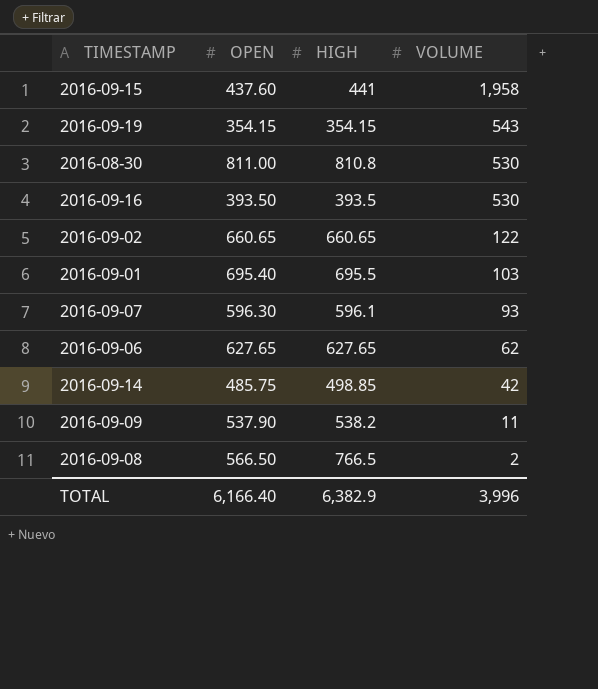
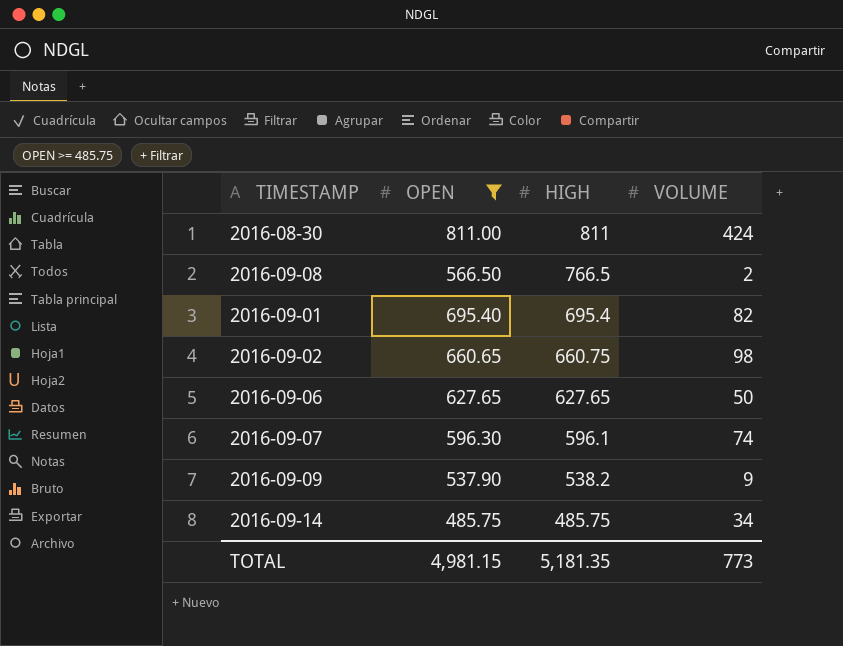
filter: none -> OPEN >= 485.75
row order: VOLUME descending -> HIGH descending
2016-08-30 | HIGH: 810.8 -> 811
2016-08-30 | VOLUME: 530 -> 424
2016-09-01 | HIGH: 695.5 -> 695.4
2016-09-01 | VOLUME: 103 -> 82
2016-09-02 | HIGH: 660.65 -> 660.75
2016-09-02 | VOLUME: 122 -> 98
2016-09-06 | VOLUME: 62 -> 50
2016-09-07 | VOLUME: 93 -> 74
2016-09-09 | VOLUME: 11 -> 9
2016-09-14 | HIGH: 498.85 -> 485.75
2016-09-14 | VOLUME: 42 -> 34
TOTAL | OPEN: 6,166.40 -> 4,981.15
TOTAL | HIGH: 6,382.9 -> 5,181.35
TOTAL | VOLUME: 3,996 -> 773

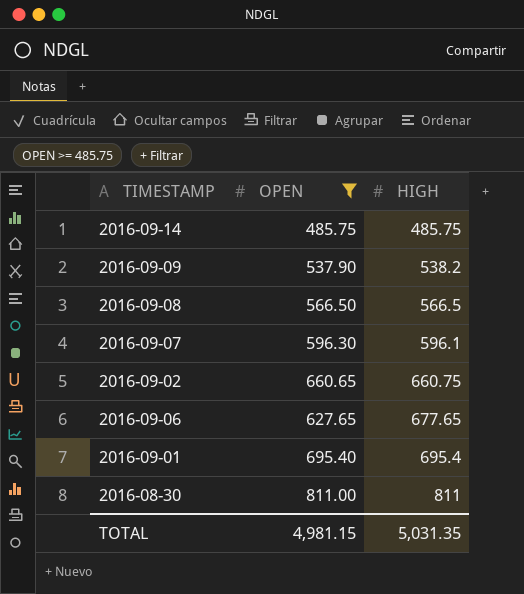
row order: HIGH descending -> HIGH ascending
column VOLUME | position: 4 -> none
2016-09-08 | HIGH: 766.5 -> 566.5
2016-09-06 | HIGH: 627.65 -> 677.65
TOTAL | HIGH: 5,181.35 -> 5,031.35

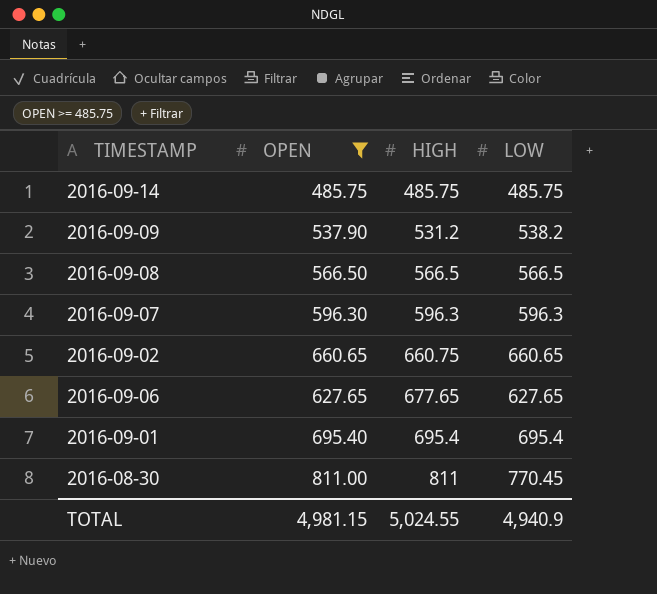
column LOW | position: none -> 4
2016-09-09 | HIGH: 538.2 -> 531.2
2016-09-07 | HIGH: 596.1 -> 596.3
TOTAL | HIGH: 5,031.35 -> 5,024.55

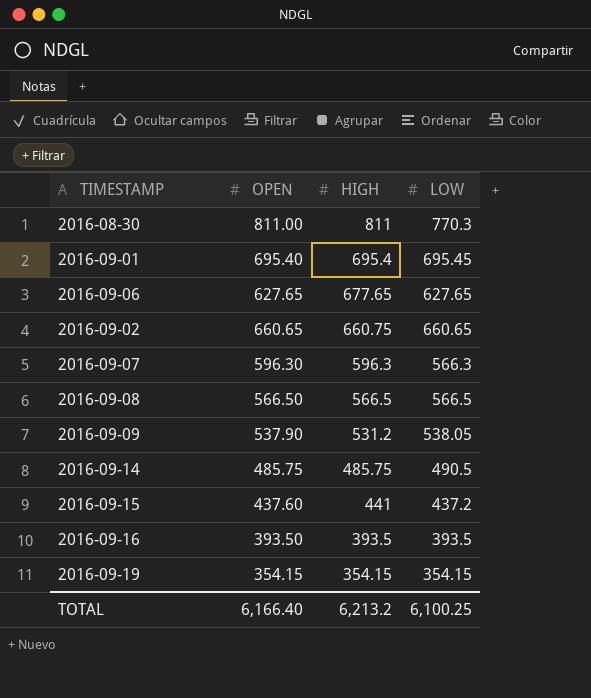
filter: OPEN >= 485.75 -> none
row order: HIGH ascending -> HIGH descending
2016-08-30 | LOW: 770.45 -> 770.3
2016-09-01 | LOW: 695.4 -> 695.45
2016-09-07 | LOW: 596.3 -> 566.3
2016-09-09 | LOW: 538.2 -> 538.05
2016-09-14 | LOW: 485.75 -> 490.5
TOTAL | OPEN: 4,981.15 -> 6,166.40
TOTAL | HIGH: 5,024.55 -> 6,213.2
TOTAL | LOW: 4,940.9 -> 6,100.25

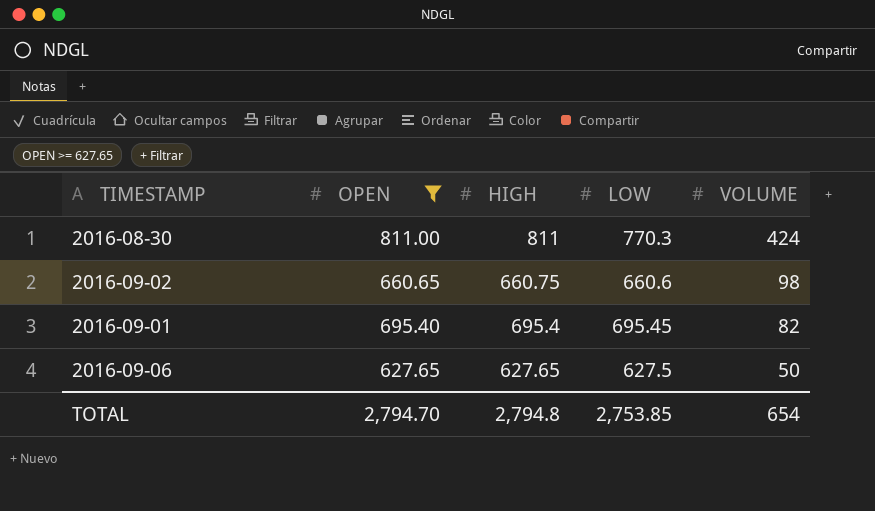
filter: none -> OPEN >= 627.65
row order: HIGH descending -> VOLUME descending
column VOLUME | position: none -> 5
2016-09-02 | LOW: 660.65 -> 660.6
2016-09-06 | HIGH: 677.65 -> 627.65
2016-09-06 | LOW: 627.65 -> 627.5
TOTAL | OPEN: 6,166.40 -> 2,794.70
TOTAL | HIGH: 6,213.2 -> 2,794.8
TOTAL | LOW: 6,100.25 -> 2,753.85

